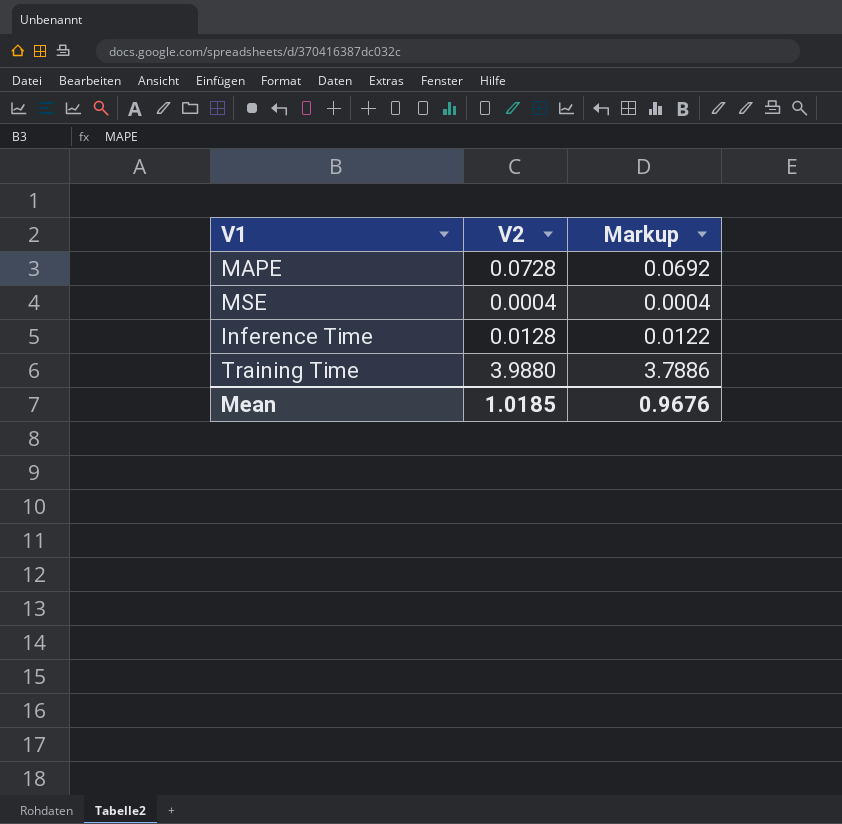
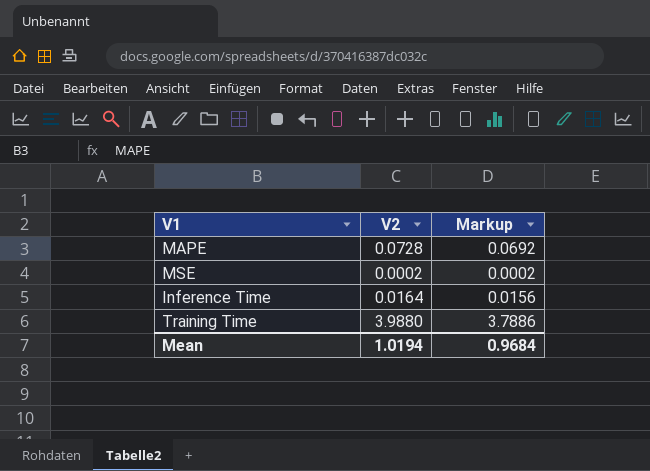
MSE | V2: 0.0004 -> 0.0002
MSE | Markup: 0.0004 -> 0.0002
Inference Time | V2: 0.0128 -> 0.0164
Inference Time | Markup: 0.0122 -> 0.0156
Mean | V2: 1.0185 -> 1.0194
Mean | Markup: 0.9676 -> 0.9684

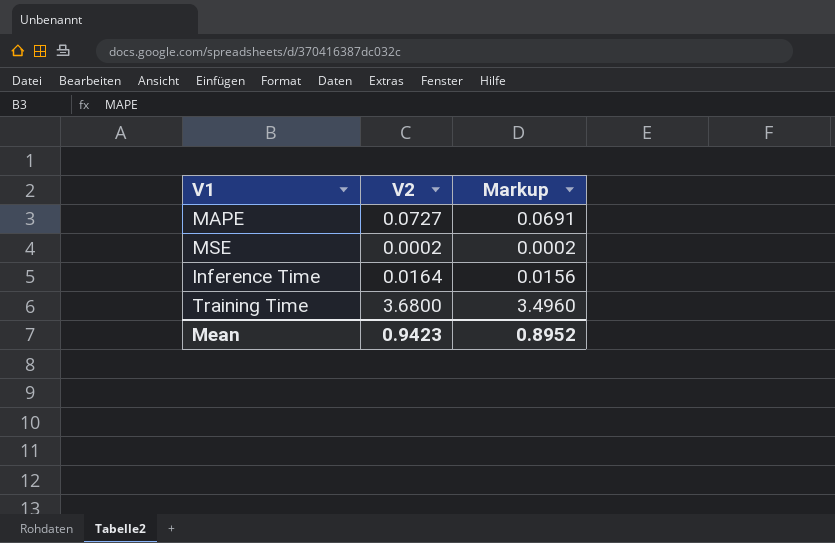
MAPE | V2: 0.0728 -> 0.0727
MAPE | Markup: 0.0692 -> 0.0691
Training Time | V2: 3.9880 -> 3.6800
Training Time | Markup: 3.7886 -> 3.4960
Mean | V2: 1.0194 -> 0.9423
Mean | Markup: 0.9684 -> 0.8952

